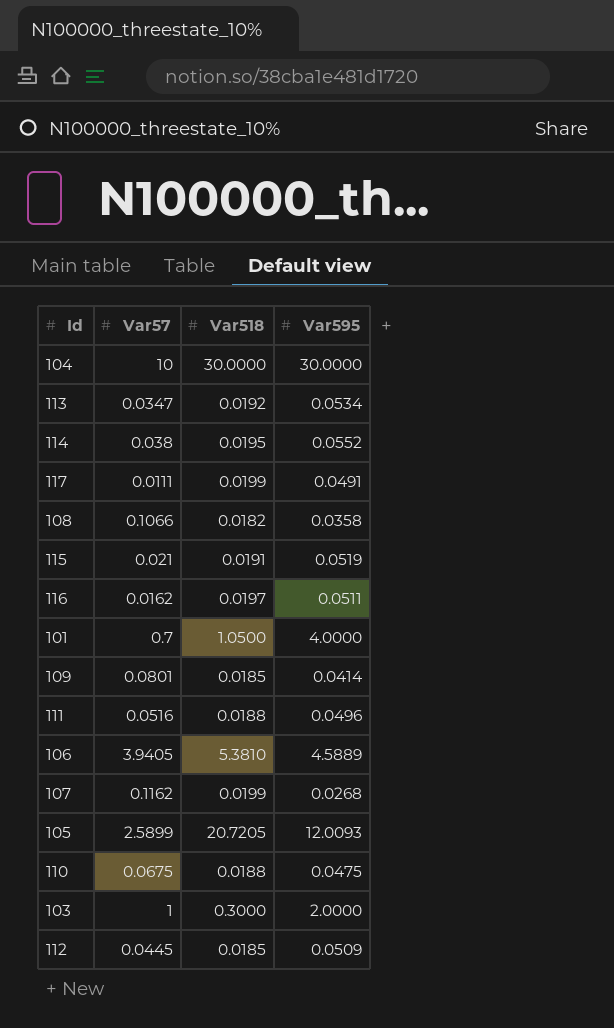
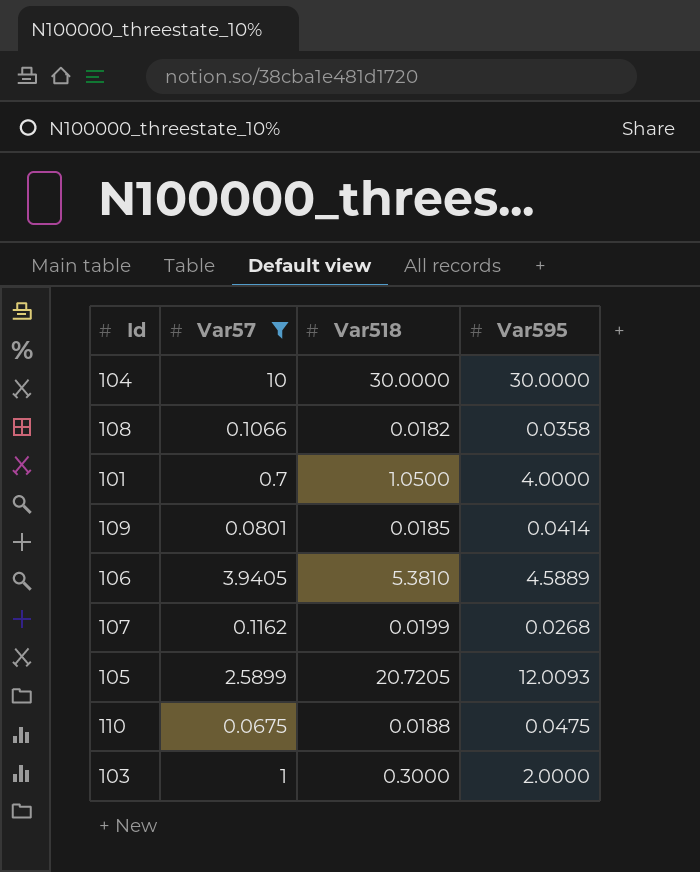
filter: none -> Var57 >= 0.0675

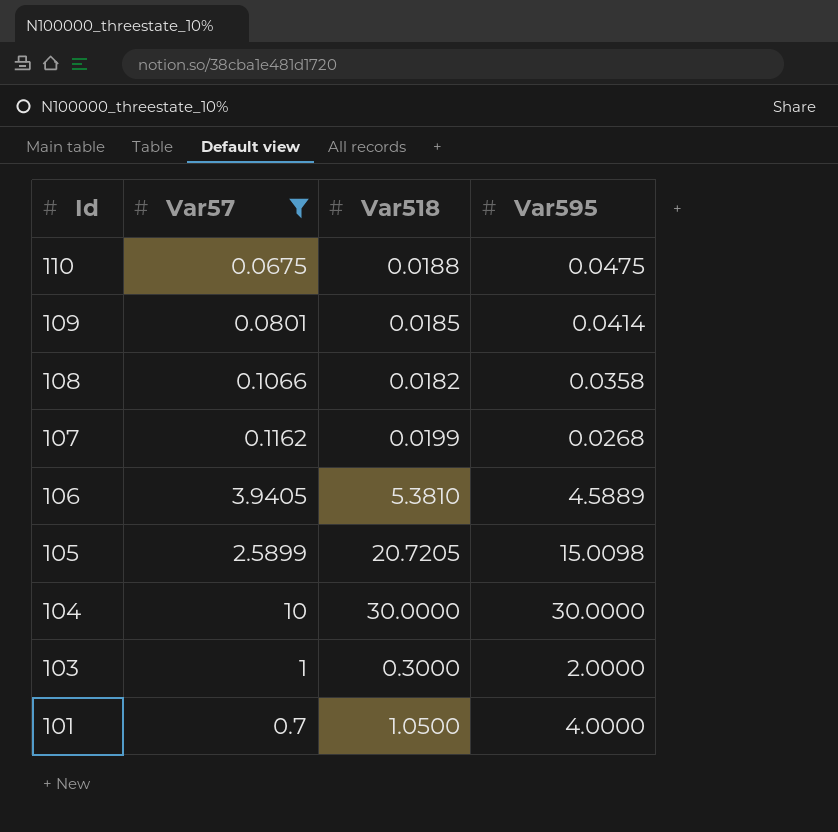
row order: none -> Id descending
105 | Var595: 12.0093 -> 15.0098

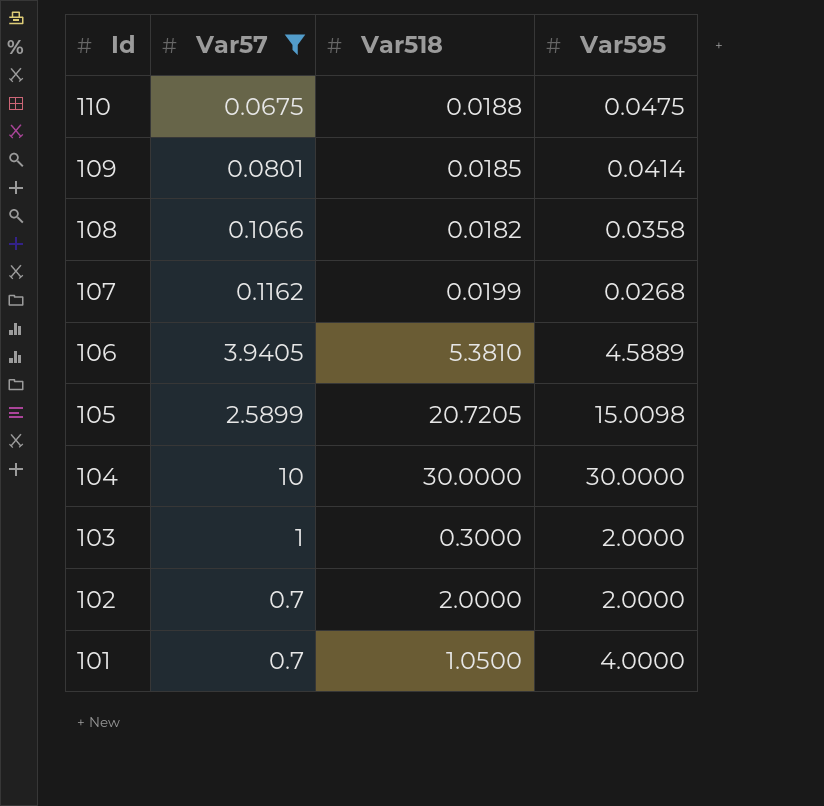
row 102: none -> 0.7 | 2.0000 | 2.0000

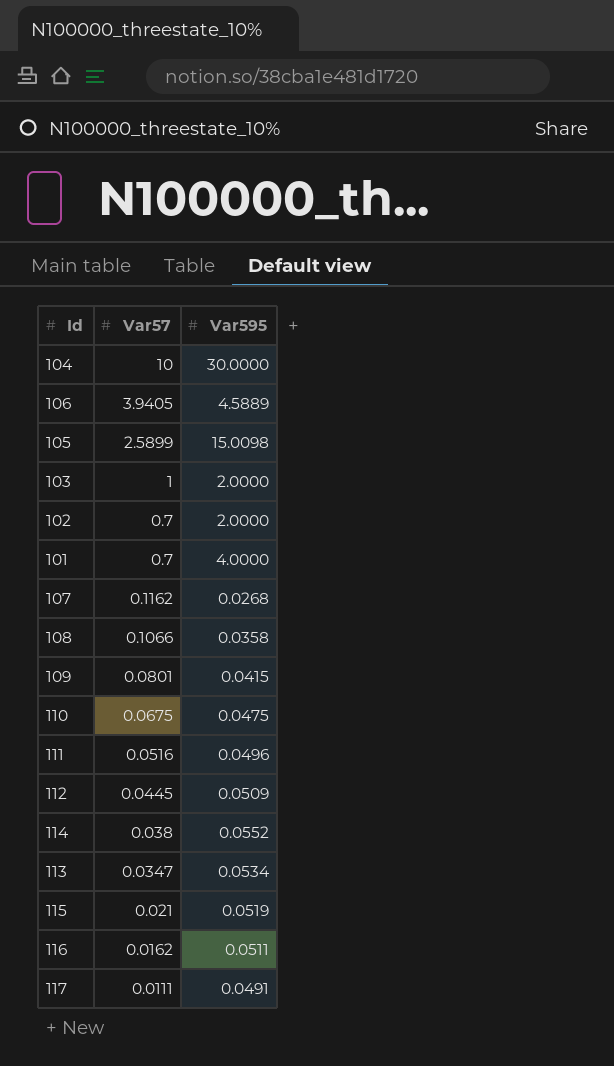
filter: Var57 >= 0.0675 -> none
row order: Id descending -> Var57 descending
column Var518 | position: 3 -> none
109 | Var595: 0.0414 -> 0.0415

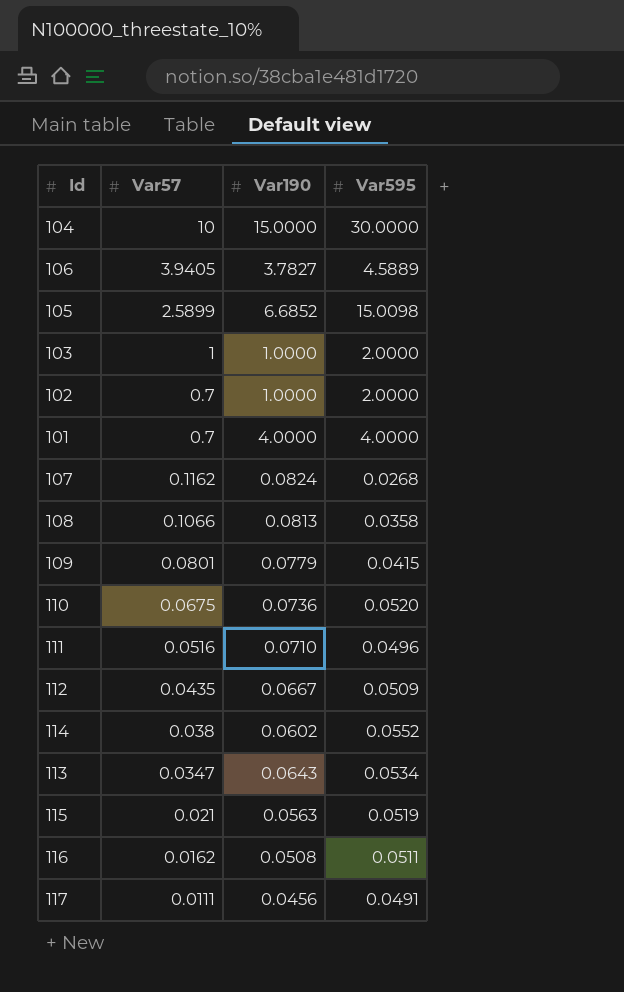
column Var190 | position: none -> 3
110 | Var595: 0.0475 -> 0.0520
112 | Var57: 0.0445 -> 0.0435

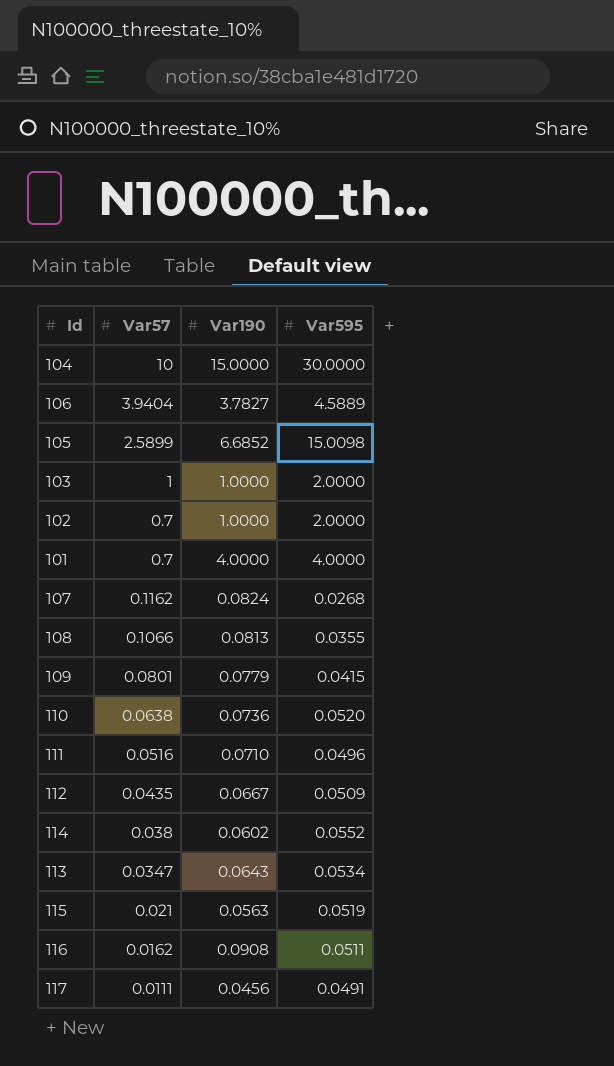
106 | Var57: 3.9405 -> 3.9404
108 | Var595: 0.0358 -> 0.0355
110 | Var57: 0.0675 -> 0.0638
116 | Var190: 0.0508 -> 0.0908

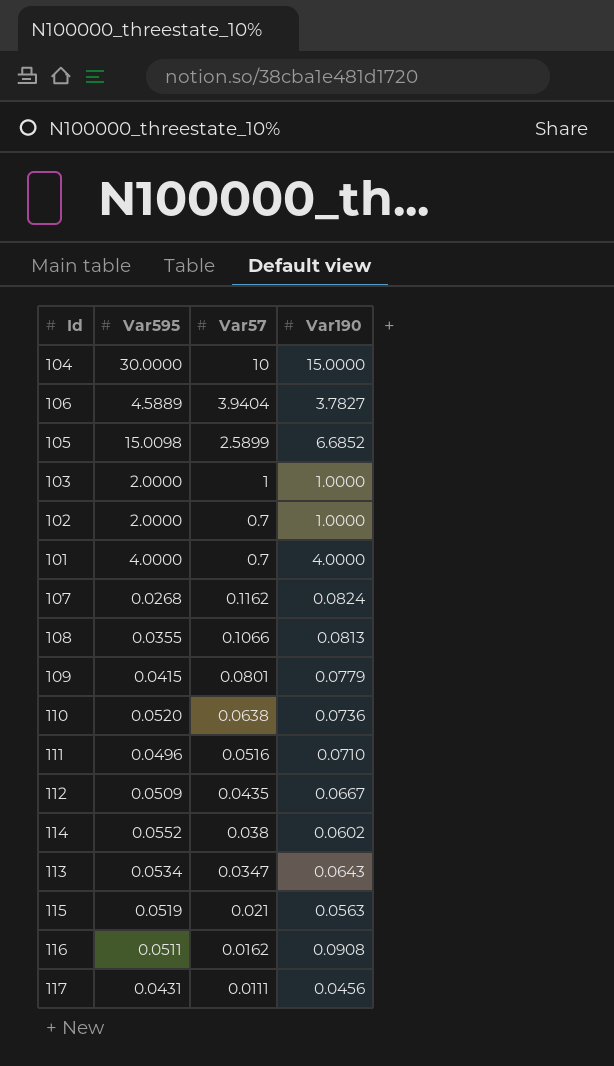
column Var595 | position: 4 -> 2
117 | Var595: 0.0491 -> 0.0431

